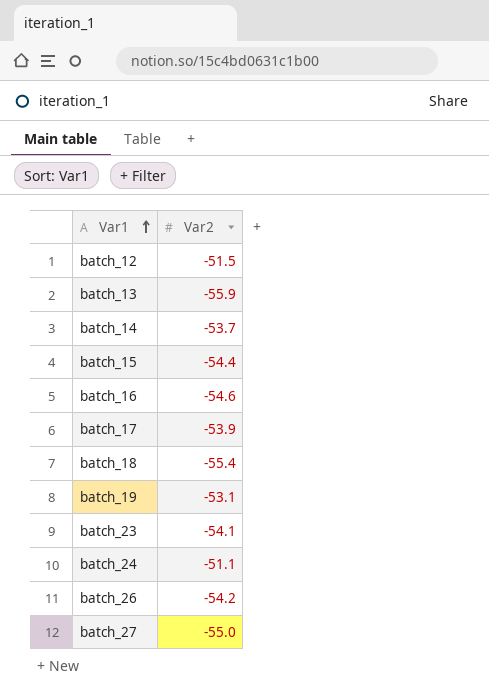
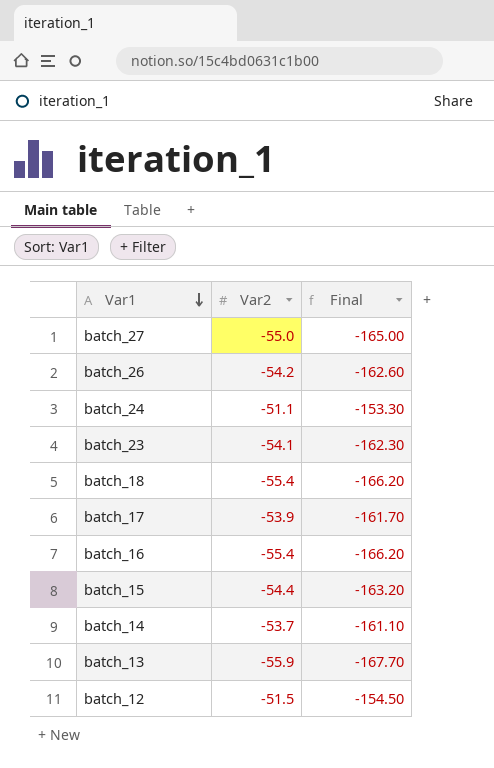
row order: Var1 ascending -> Var1 descending
column Final | formula: none -> [Var2] * 3
row batch_19: -53.1 -> none
batch_16 | Var2: -54.6 -> -55.4

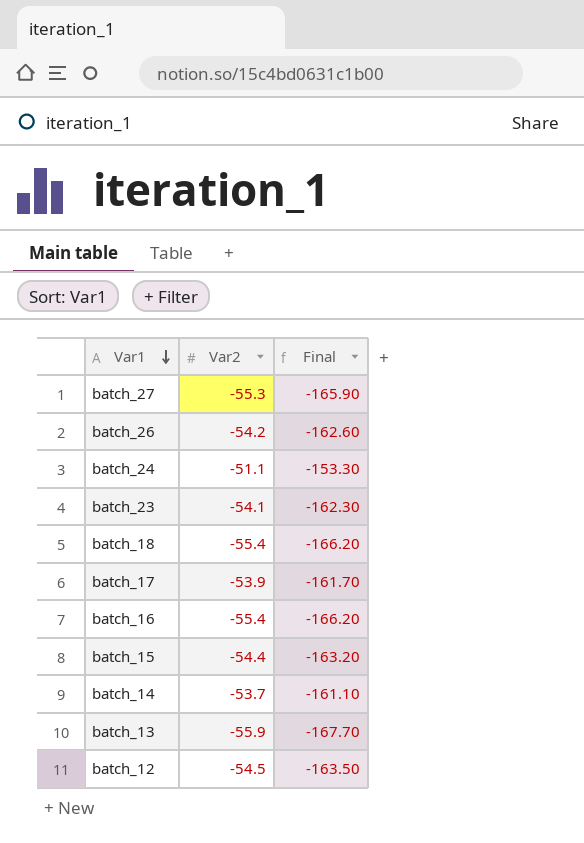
batch_27 | Var2: -55.0 -> -55.3
batch_27 | Final: -165.00 -> -165.90
batch_12 | Var2: -51.5 -> -54.5
batch_12 | Final: -154.50 -> -163.50

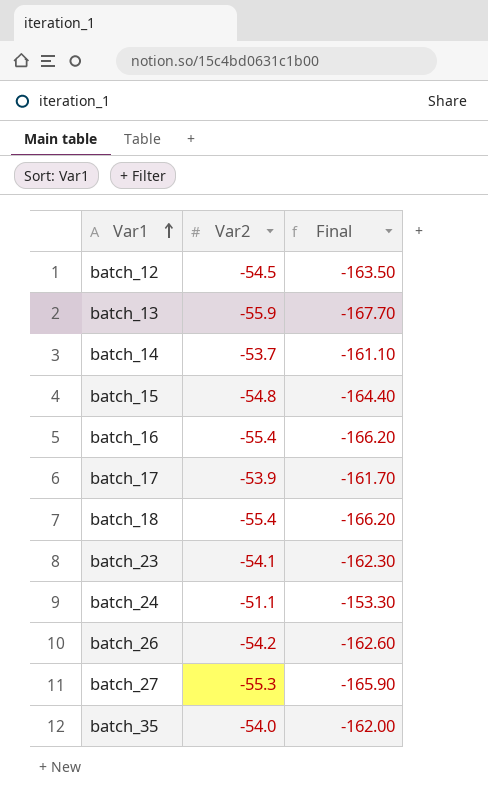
row order: Var1 descending -> Var1 ascending
batch_15 | Var2: -54.4 -> -54.8
batch_15 | Final: -163.20 -> -164.40
row batch_35: none -> -54.0 | -162.00

